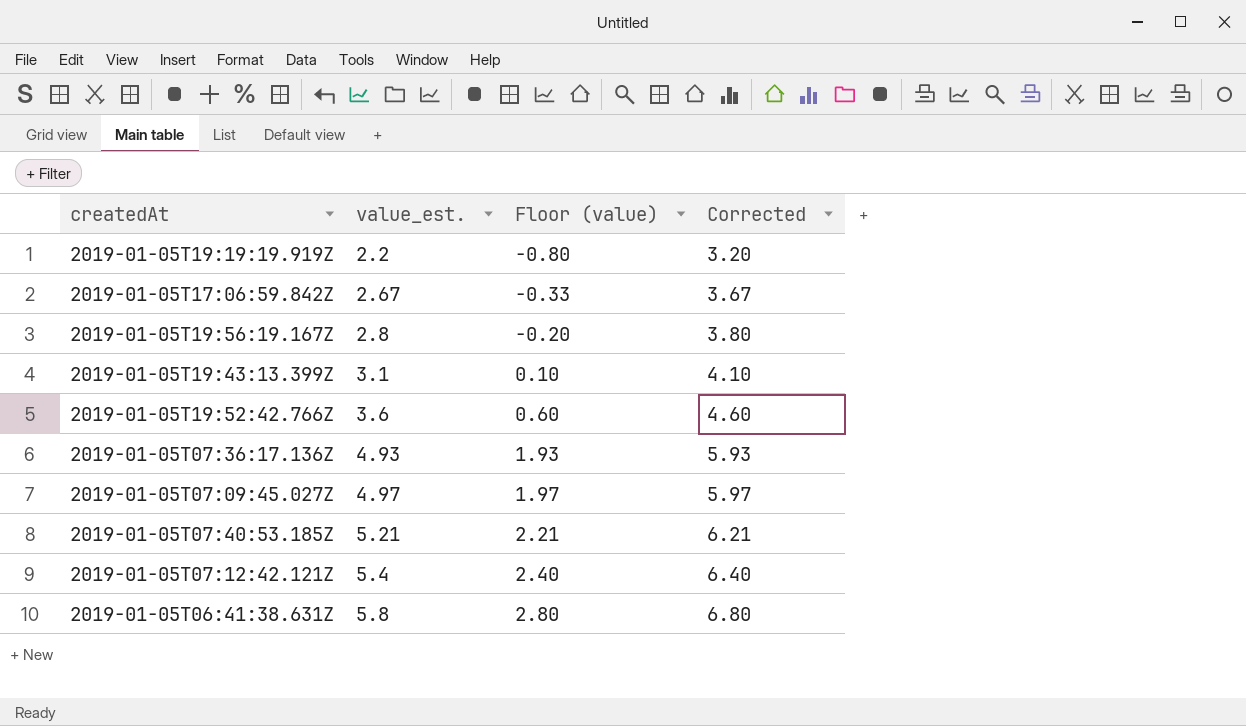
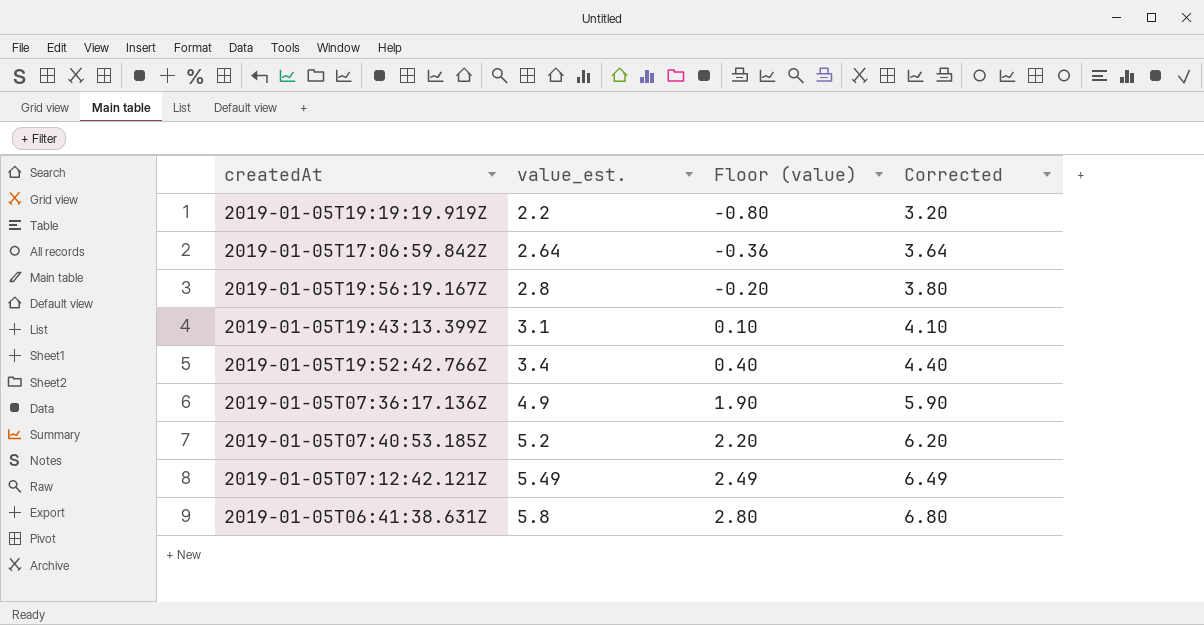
row 2019-01-05T07:09:45.027Z: 4.97 | 1.97 | 5.97 -> none
2019-01-05T17:06:59.842Z | value_est.: 2.67 -> 2.64
2019-01-05T17:06:59.842Z | Floor (value): -0.33 -> -0.36
2019-01-05T17:06:59.842Z | Corrected: 3.67 -> 3.64
2019-01-05T19:52:42.766Z | value_est.: 3.6 -> 3.4
2019-01-05T19:52:42.766Z | Floor (value): 0.60 -> 0.40
2019-01-05T19:52:42.766Z | Corrected: 4.60 -> 4.40
2019-01-05T07:36:17.136Z | value_est.: 4.93 -> 4.9
2019-01-05T07:36:17.136Z | Floor (value): 1.93 -> 1.90
2019-01-05T07:36:17.136Z | Corrected: 5.93 -> 5.90
2019-01-05T07:40:53.185Z | value_est.: 5.21 -> 5.2
2019-01-05T07:40:53.185Z | Floor (value): 2.21 -> 2.20
2019-01-05T07:40:53.185Z | Corrected: 6.21 -> 6.20
2019-01-05T07:12:42.121Z | value_est.: 5.4 -> 5.49
2019-01-05T07:12:42.121Z | Floor (value): 2.40 -> 2.49
2019-01-05T07:12:42.121Z | Corrected: 6.40 -> 6.49

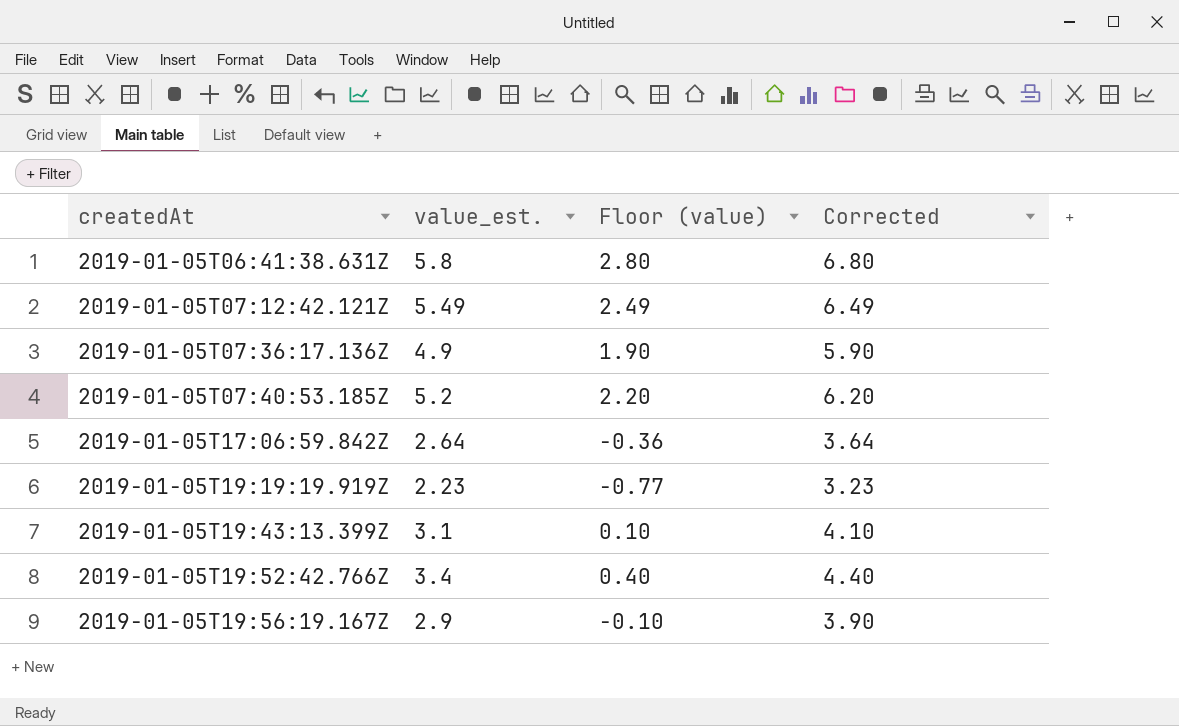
row order: value_est. ascending -> createdAt ascending
2019-01-05T19:19:19.919Z | value_est.: 2.2 -> 2.23
2019-01-05T19:19:19.919Z | Floor (value): -0.80 -> -0.77
2019-01-05T19:19:19.919Z | Corrected: 3.20 -> 3.23
2019-01-05T19:56:19.167Z | value_est.: 2.8 -> 2.9
2019-01-05T19:56:19.167Z | Floor (value): -0.20 -> -0.10
2019-01-05T19:56:19.167Z | Corrected: 3.80 -> 3.90

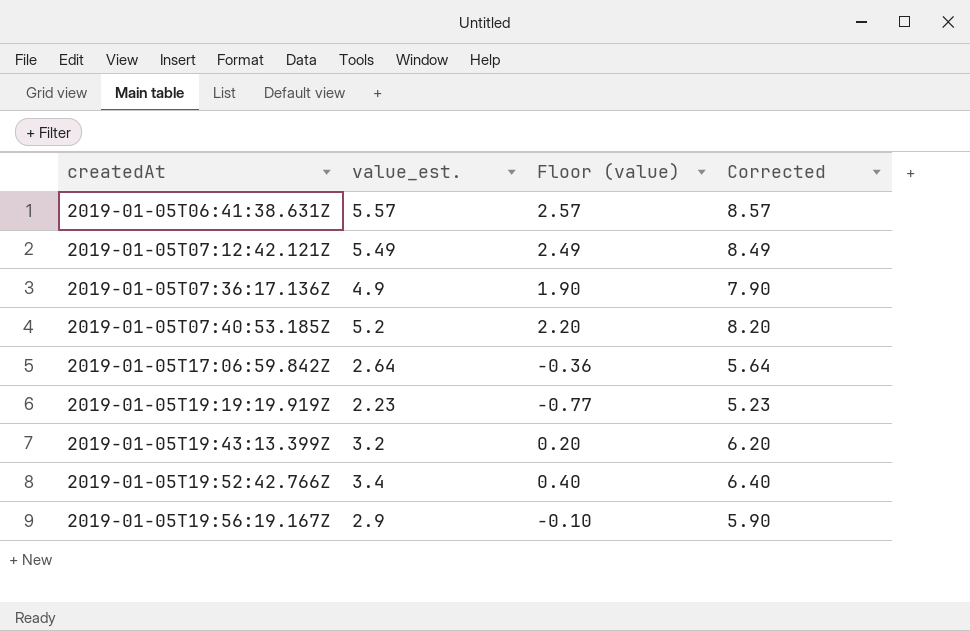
column Corrected | formula: [value_est.] + 1 -> [value_est.] + 3
2019-01-05T06:41:38.631Z | value_est.: 5.8 -> 5.57
2019-01-05T06:41:38.631Z | Floor (value): 2.80 -> 2.57
2019-01-05T19:43:13.399Z | value_est.: 3.1 -> 3.2
2019-01-05T19:43:13.399Z | Floor (value): 0.10 -> 0.20

